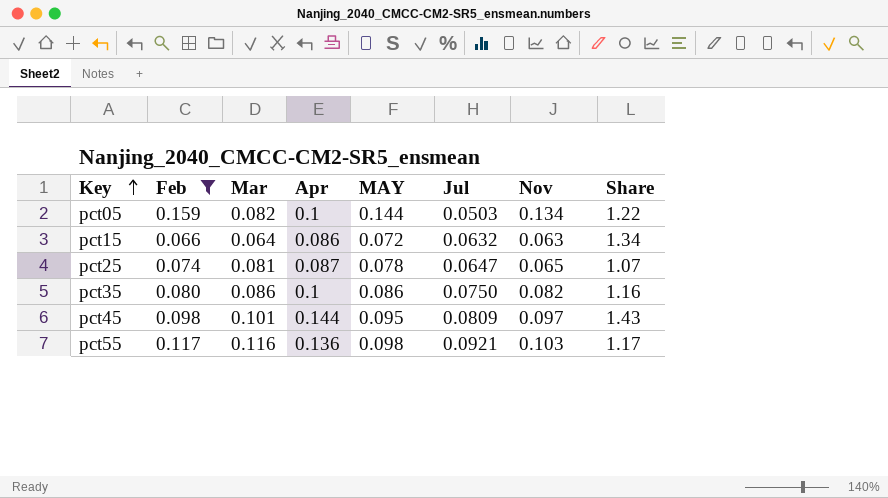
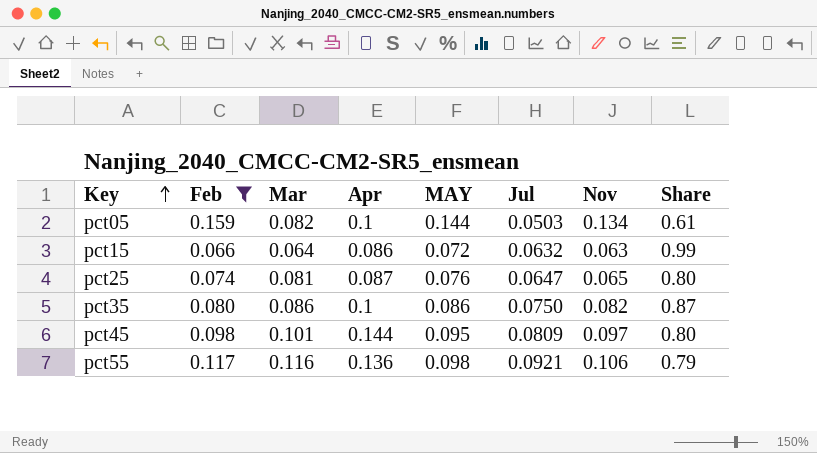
column Share | formula: [Apr] / [Mar] -> [Jul] / [Mar]
pct25 | MAY: 0.078 -> 0.076
pct55 | Nov: 0.103 -> 0.106

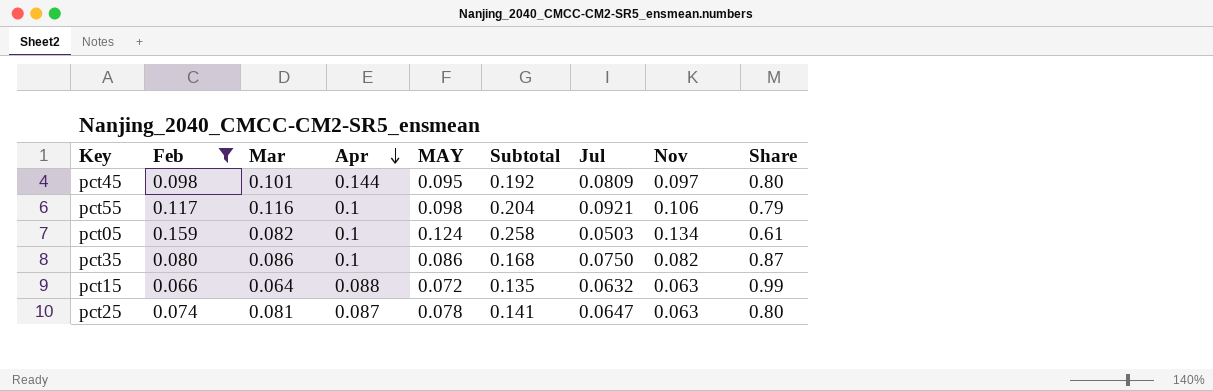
row order: Key ascending -> Apr descending
column Subtotal | formula: none -> [MAY] + [Nov]
pct55 | Apr: 0.136 -> 0.1
pct05 | MAY: 0.144 -> 0.124
pct15 | Apr: 0.086 -> 0.088
pct25 | MAY: 0.076 -> 0.078
pct25 | Nov: 0.065 -> 0.063

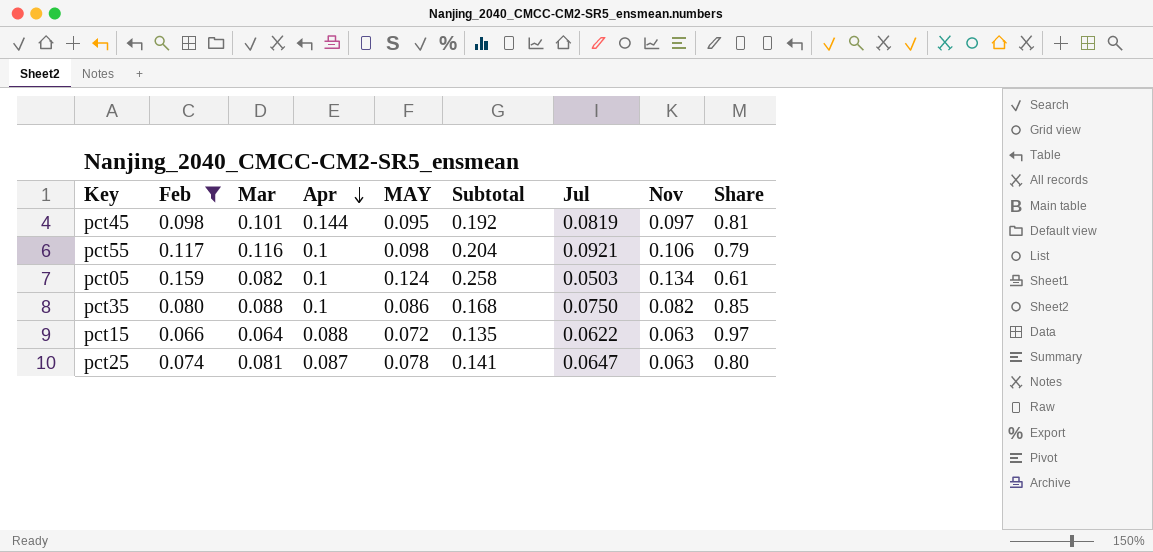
pct45 | Jul: 0.0809 -> 0.0819
pct45 | Share: 0.80 -> 0.81
pct35 | Mar: 0.086 -> 0.088
pct35 | Share: 0.87 -> 0.85
pct15 | Jul: 0.0632 -> 0.0622
pct15 | Share: 0.99 -> 0.97

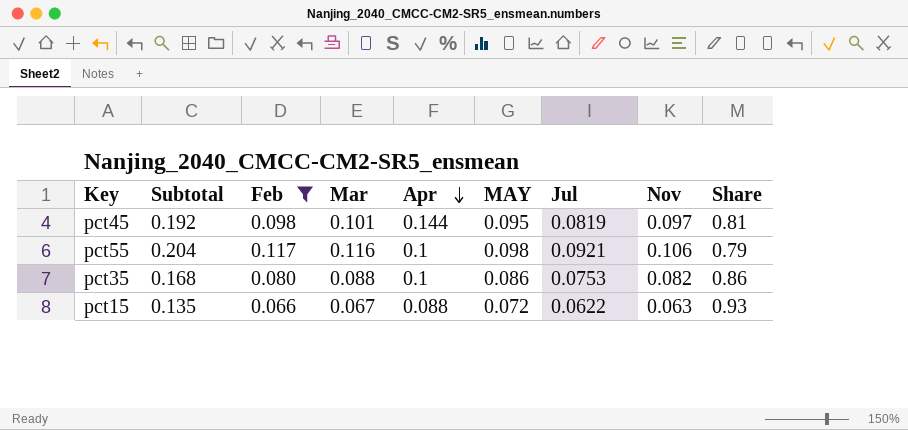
column Subtotal | position: 6 -> 2
row pct05: 0.159 | 0.082 | 0.1 | 0.124 | 0.258 | 0.0503 | 0.134 | 0.61 -> none
row pct25: 0.074 | 0.081 | 0.087 | 0.078 | 0.141 | 0.0647 | 0.063 | 0.80 -> none
pct35 | Jul: 0.0750 -> 0.0753
pct35 | Share: 0.85 -> 0.86
pct15 | Mar: 0.064 -> 0.067
pct15 | Share: 0.97 -> 0.93

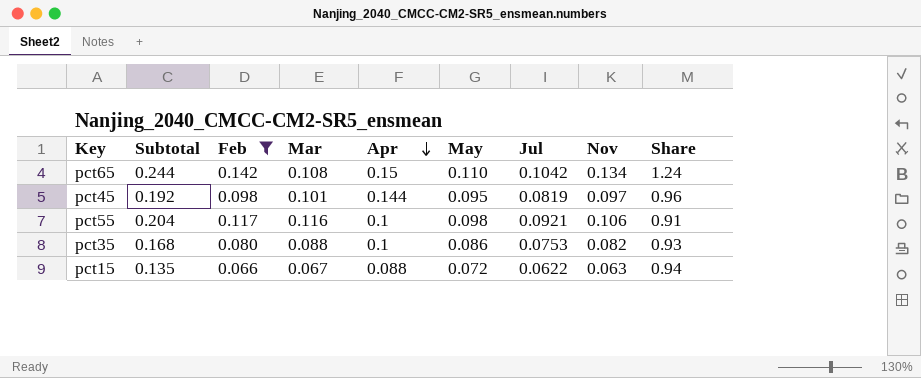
column name: MAY -> May
column Share | formula: [Jul] / [Mar] -> [Nov] / [Mar]
row pct65: none -> 0.244 | 0.142 | 0.108 | 0.15 | 0.110 | 0.1042 | 0.134 | 1.24

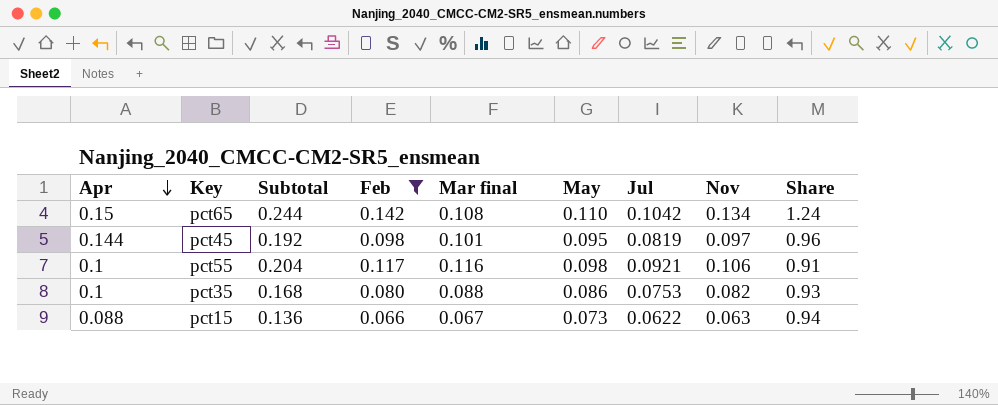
column Apr | position: 5 -> 1
column name: Mar -> Mar final
pct15 | Subtotal: 0.135 -> 0.136
pct15 | May: 0.072 -> 0.073

